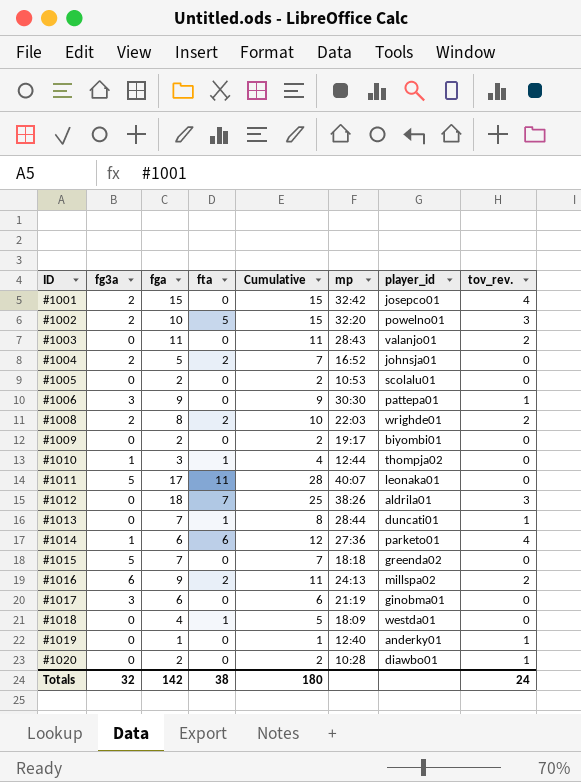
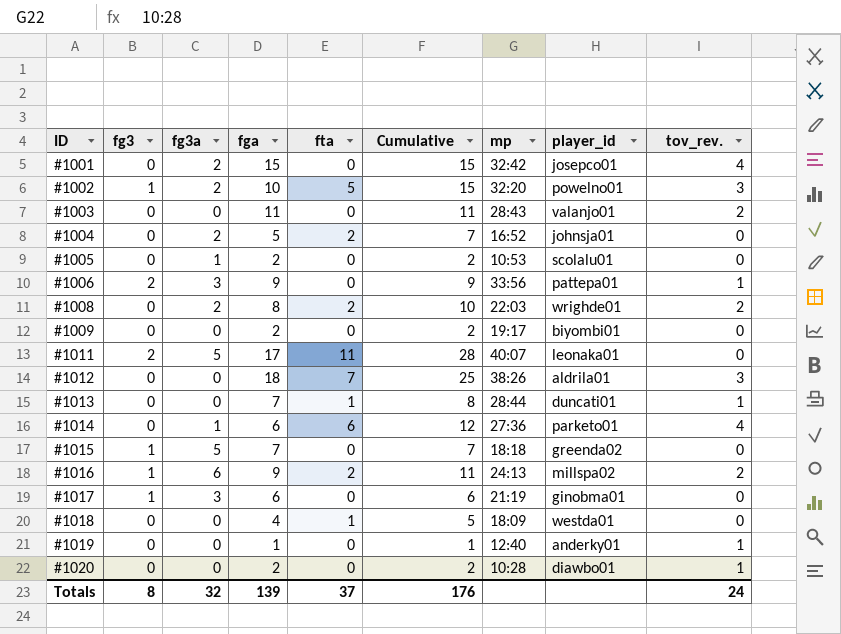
column fg3 | position: none -> 2
row #1010: 1 | 3 | 1 | 4 | 12:44 | thompja02 | 0 -> none
#1005 | fg3a: 0 -> 1
#1006 | mp: 30:30 -> 33:56
Totals | fga: 142 -> 139
Totals | fta: 38 -> 37
Totals | Cumulative: 180 -> 176

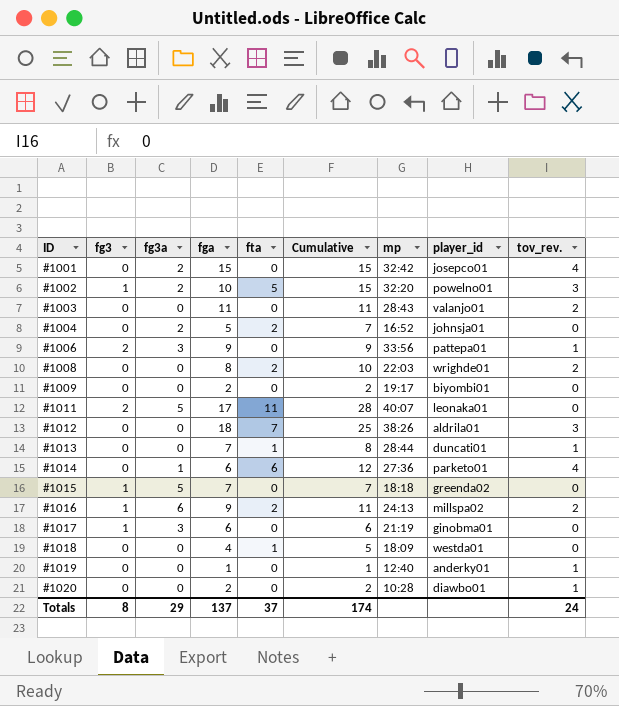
row #1005: 0 | 1 | 2 | 0 | 2 | 10:53 | scolalu01 | 0 -> none
#1008 | fg3a: 2 -> 0
Totals | fg3a: 32 -> 29
Totals | fga: 139 -> 137
Totals | Cumulative: 176 -> 174

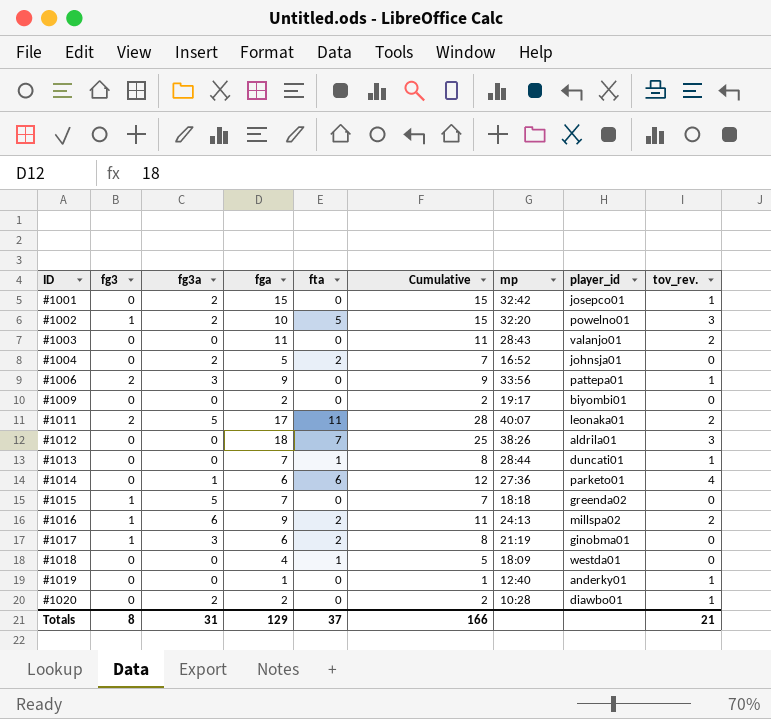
row #1008: 0 | 0 | 8 | 2 | 10 | 22:03 | wrighde01 | 2 -> none
#1001 | tov_rev.: 4 -> 1
#1011 | tov_rev.: 0 -> 2
#1017 | fta: 0 -> 2
#1017 | Cumulative: 6 -> 8
#1020 | fg3a: 0 -> 2
Totals | fg3a: 29 -> 31
Totals | fga: 137 -> 129
Totals | Cumulative: 174 -> 166
Totals | tov_rev.: 24 -> 21

